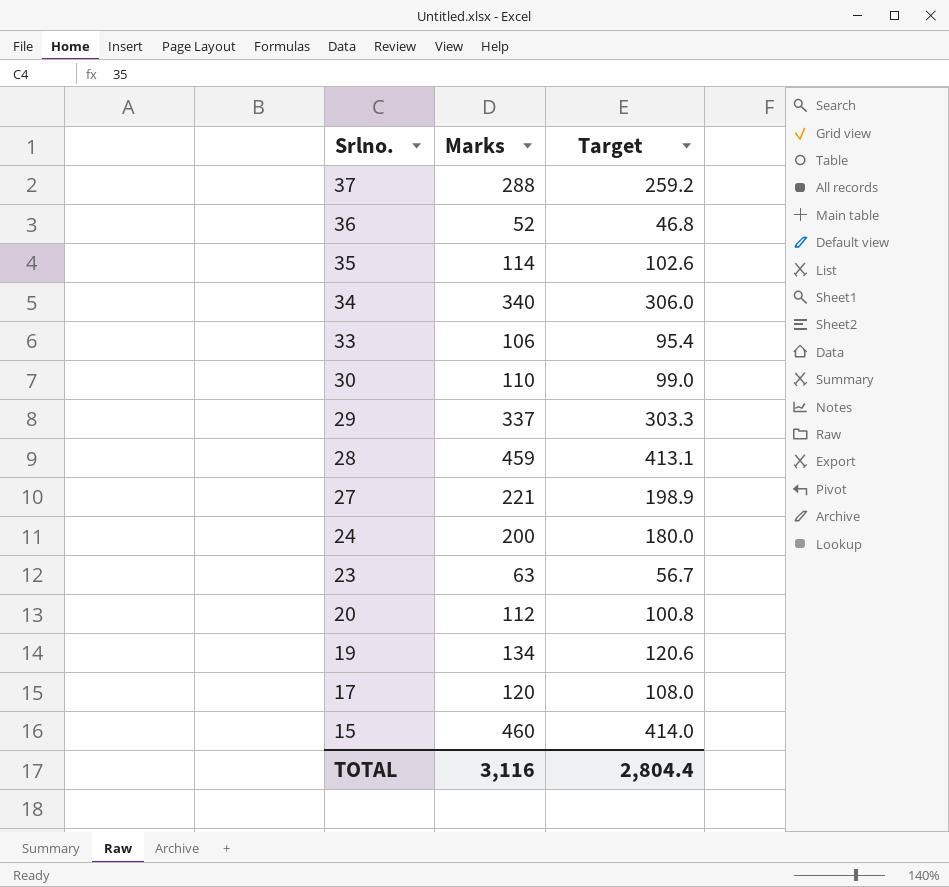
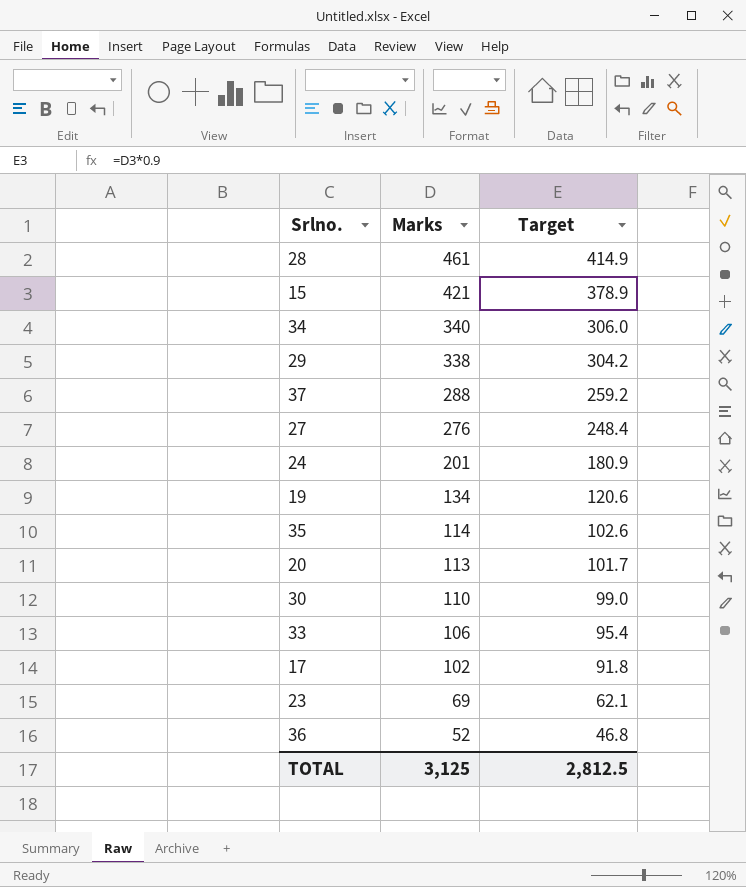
row order: Srlno. descending -> Marks descending
28 | Marks: 459 -> 461
28 | Target: 413.1 -> 414.9
15 | Marks: 460 -> 421
15 | Target: 414.0 -> 378.9
29 | Marks: 337 -> 338
29 | Target: 303.3 -> 304.2
27 | Marks: 221 -> 276
27 | Target: 198.9 -> 248.4
24 | Marks: 200 -> 201
24 | Target: 180.0 -> 180.9
20 | Marks: 112 -> 113
20 | Target: 100.8 -> 101.7
17 | Marks: 120 -> 102
17 | Target: 108.0 -> 91.8
23 | Marks: 63 -> 69
23 | Target: 56.7 -> 62.1
TOTAL | Marks: 3,116 -> 3,125
TOTAL | Target: 2,804.4 -> 2,812.5

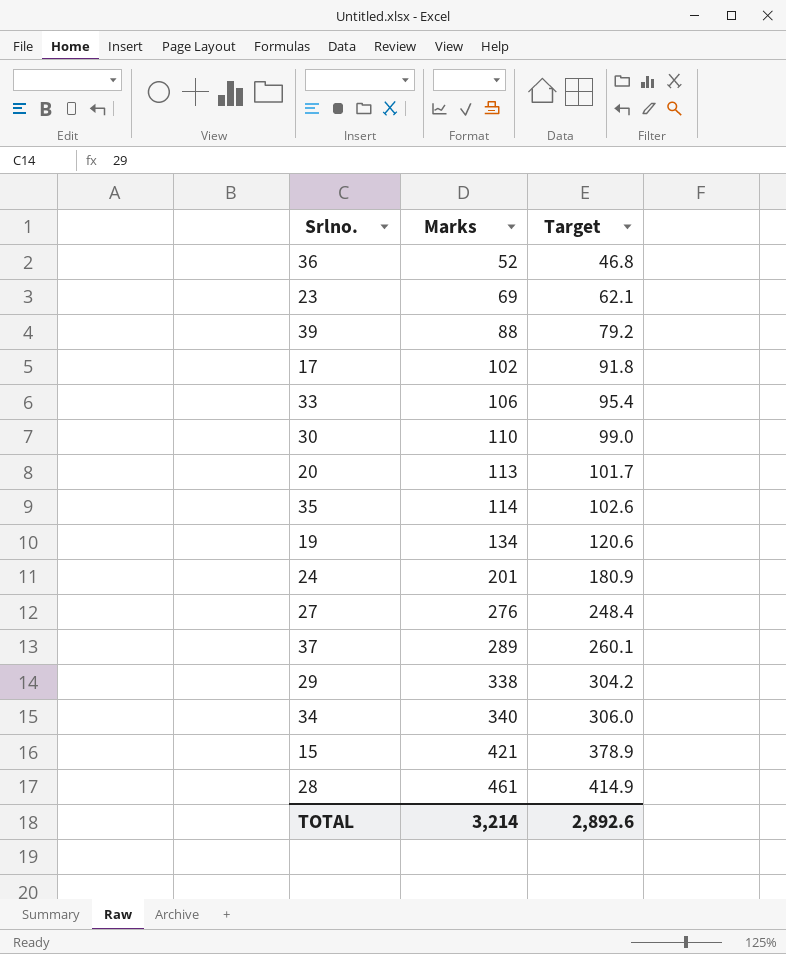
row order: Marks descending -> Marks ascending
row 39: none -> 88 | 79.2
37 | Marks: 288 -> 289
37 | Target: 259.2 -> 260.1
TOTAL | Marks: 3,125 -> 3,214
TOTAL | Target: 2,812.5 -> 2,892.6

